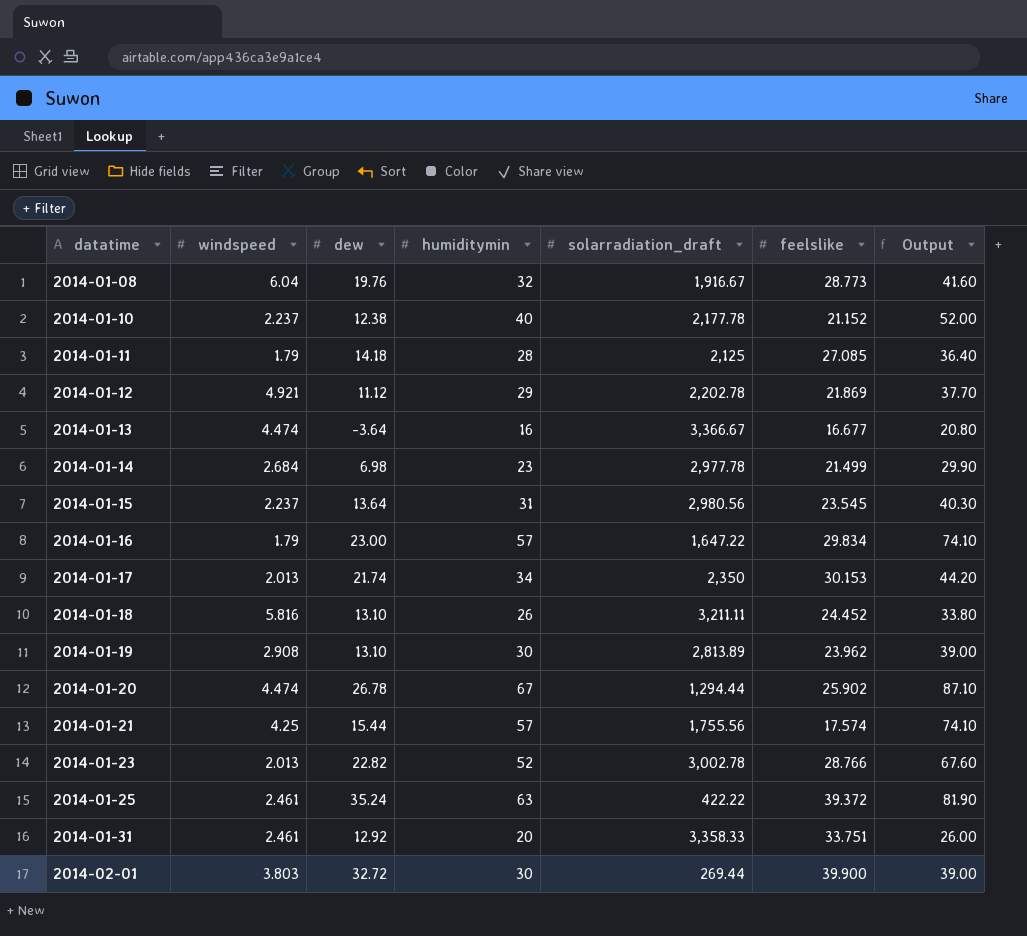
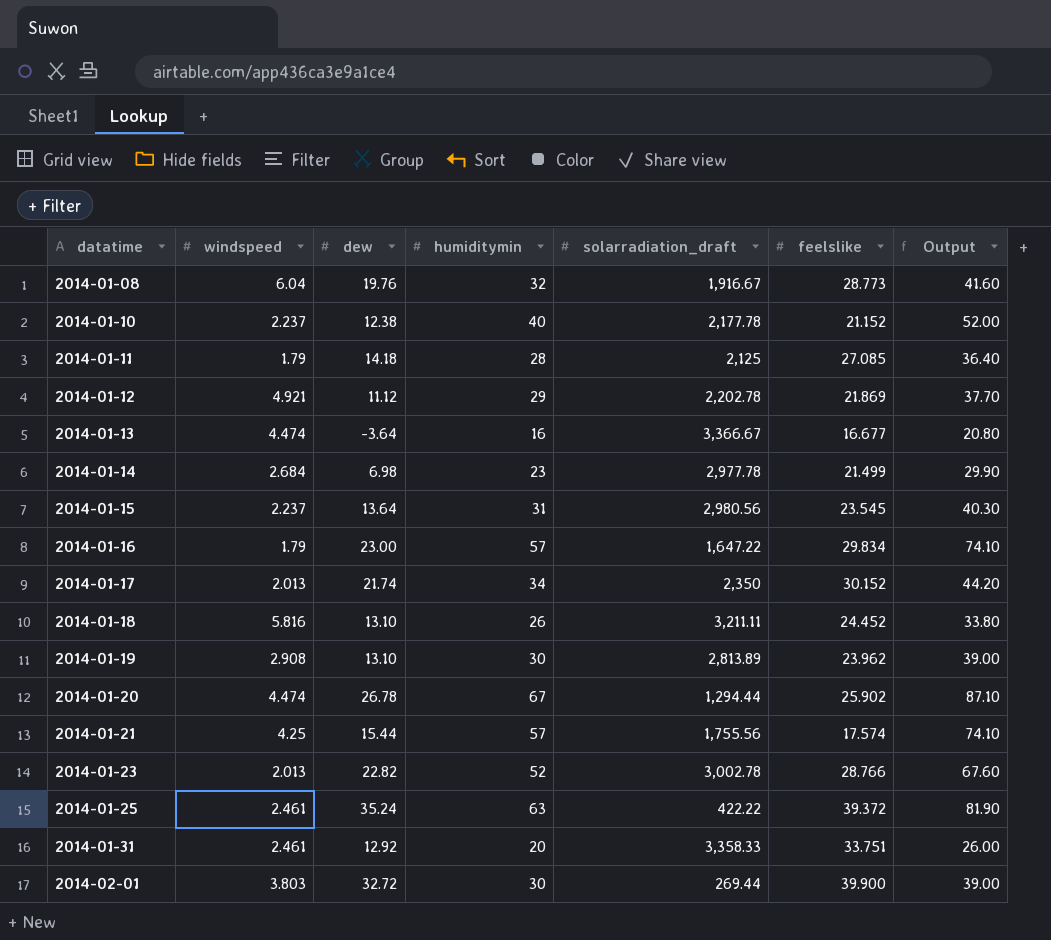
2014-01-17 | feelslike: 30.153 -> 30.152

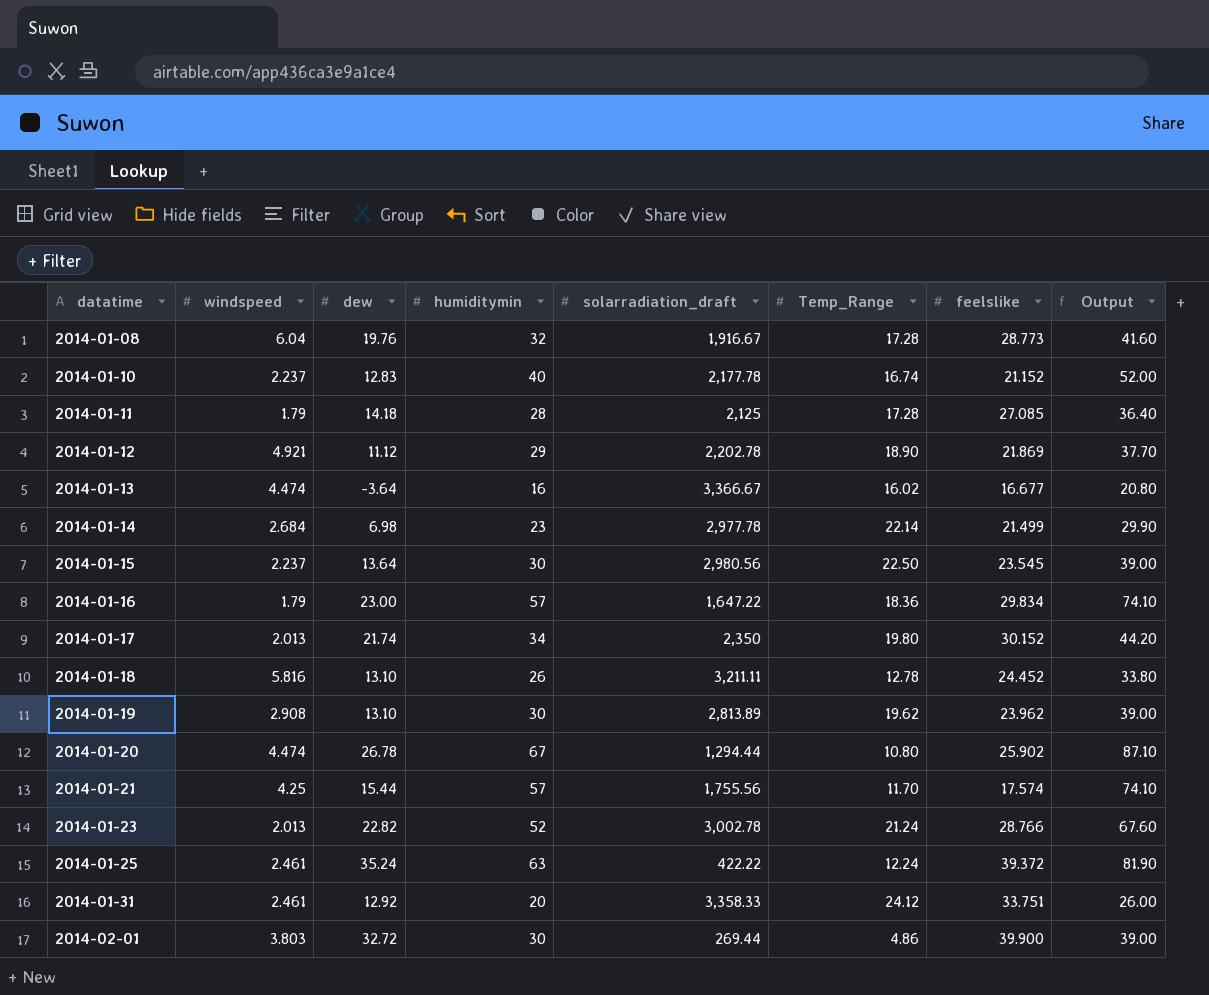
column Temp_Range | position: none -> 6
2014-01-10 | dew: 12.38 -> 12.83
2014-01-15 | humiditymin: 31 -> 30
2014-01-15 | Output: 40.30 -> 39.00

